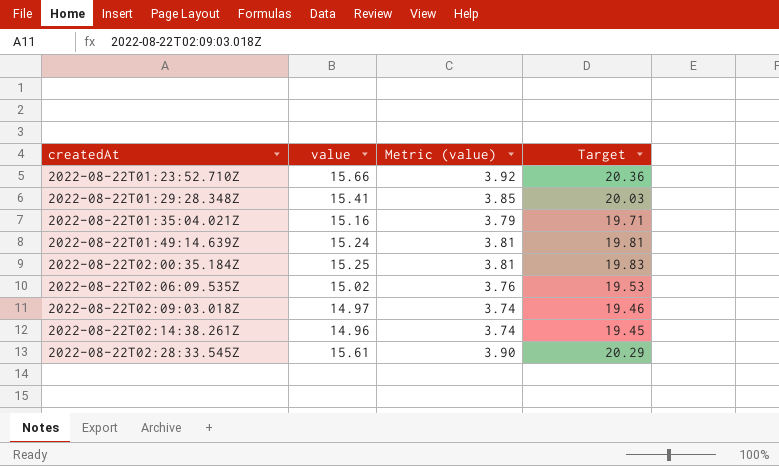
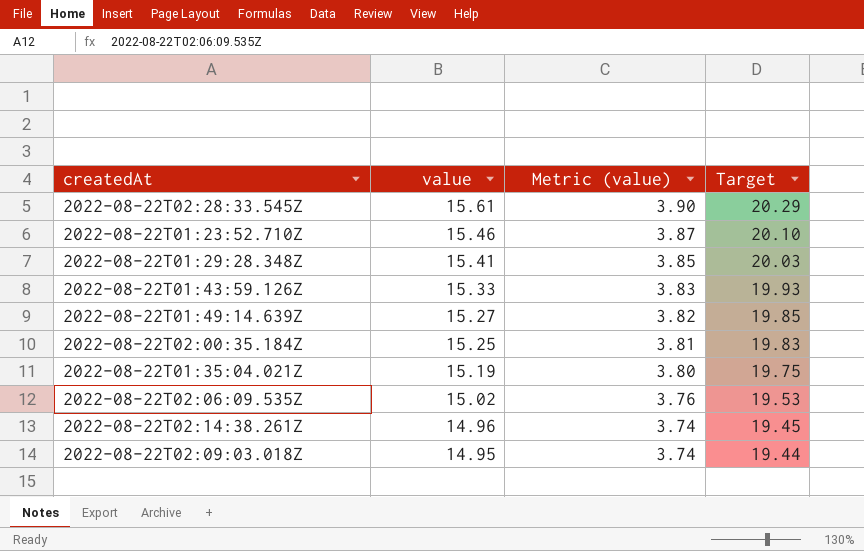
row order: createdAt ascending -> value descending
2022-08-22T01:23:52.710Z | value: 15.66 -> 15.46
2022-08-22T01:23:52.710Z | Metric (value): 3.92 -> 3.87
2022-08-22T01:23:52.710Z | Target: 20.36 -> 20.10
row 2022-08-22T01:43:59.126Z: none -> 15.33 | 3.83 | 19.93
2022-08-22T01:49:14.639Z | value: 15.24 -> 15.27
2022-08-22T01:49:14.639Z | Metric (value): 3.81 -> 3.82
2022-08-22T01:49:14.639Z | Target: 19.81 -> 19.85
2022-08-22T01:35:04.021Z | value: 15.16 -> 15.19
2022-08-22T01:35:04.021Z | Metric (value): 3.79 -> 3.80
2022-08-22T01:35:04.021Z | Target: 19.71 -> 19.75
2022-08-22T02:09:03.018Z | value: 14.97 -> 14.95
2022-08-22T02:09:03.018Z | Target: 19.46 -> 19.44

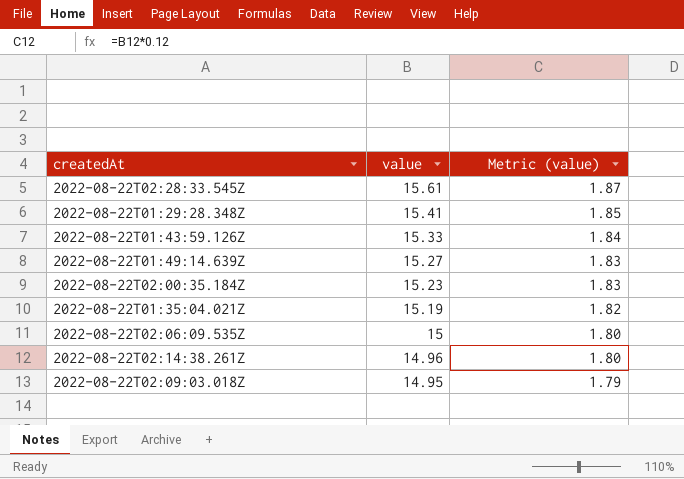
column Target | formula: [value] * 1.3 -> none
column Metric (value) | formula: [value] * 0.25 -> [value] * 0.12
row 2022-08-22T01:23:52.710Z: 15.46 | 3.87 | 20.10 -> none
2022-08-22T02:00:35.184Z | value: 15.25 -> 15.23
2022-08-22T02:06:09.535Z | value: 15.02 -> 15

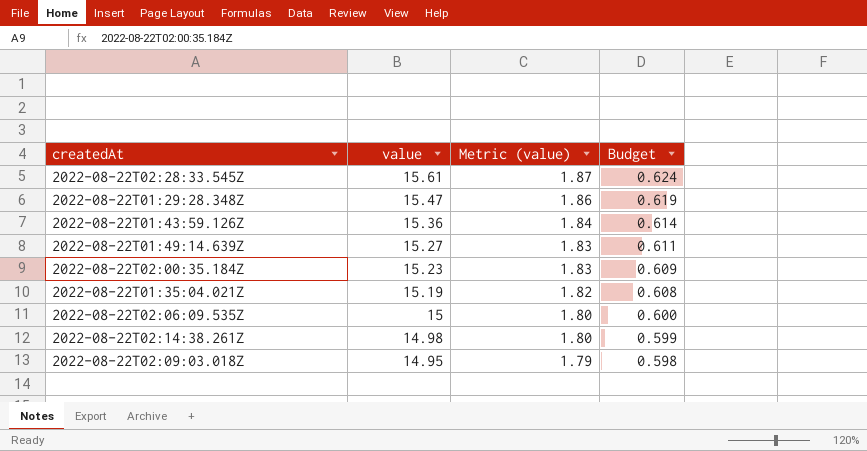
column Budget | formula: none -> [value] * 0.04
2022-08-22T01:29:28.348Z | value: 15.41 -> 15.47
2022-08-22T01:29:28.348Z | Metric (value): 1.85 -> 1.86
2022-08-22T01:43:59.126Z | value: 15.33 -> 15.36
2022-08-22T02:14:38.261Z | value: 14.96 -> 14.98

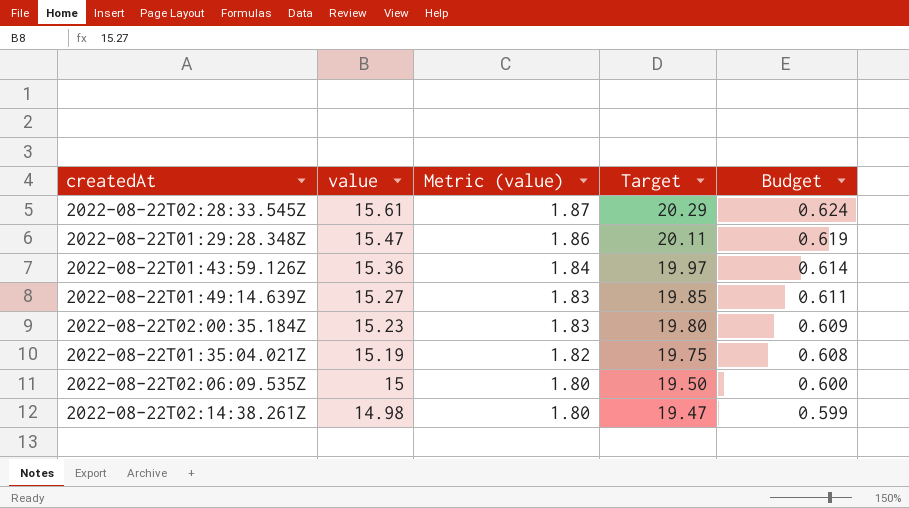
column Target | formula: none -> [value] * 1.3
row 2022-08-22T02:09:03.018Z: 14.95 | 1.79 | 0.598 -> none

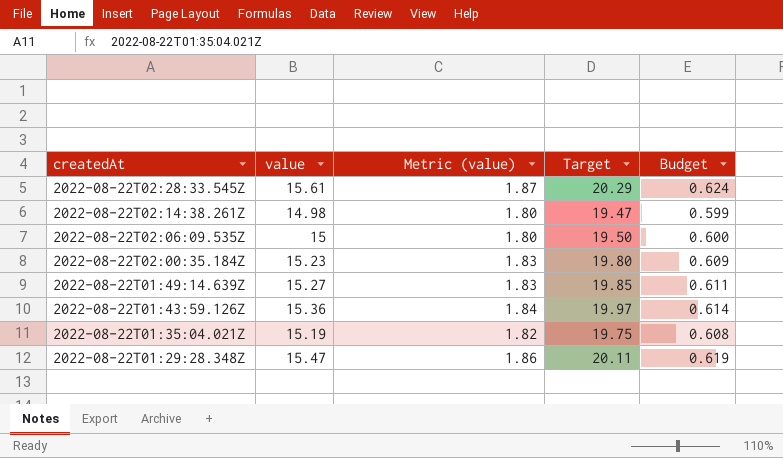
row order: value descending -> createdAt descending

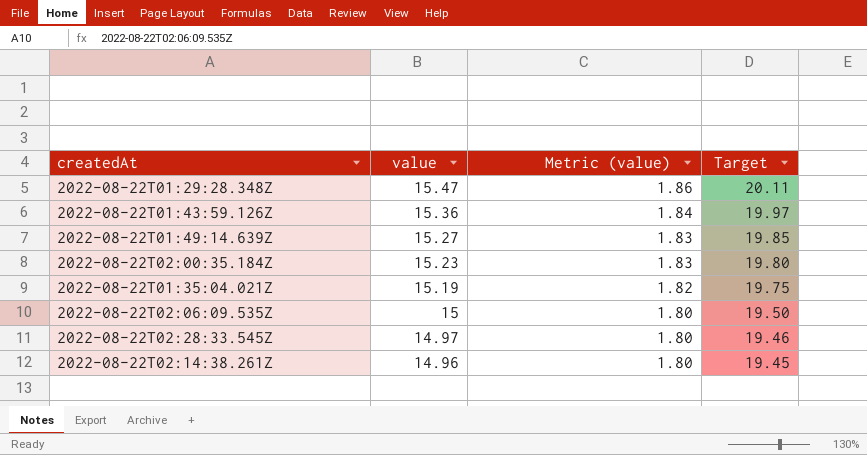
row order: createdAt descending -> value descending
column Budget | formula: [value] * 0.04 -> none
2022-08-22T02:28:33.545Z | value: 15.61 -> 14.97
2022-08-22T02:28:33.545Z | Metric (value): 1.87 -> 1.80
2022-08-22T02:28:33.545Z | Target: 20.29 -> 19.46
2022-08-22T02:14:38.261Z | value: 14.98 -> 14.96
2022-08-22T02:14:38.261Z | Target: 19.47 -> 19.45

